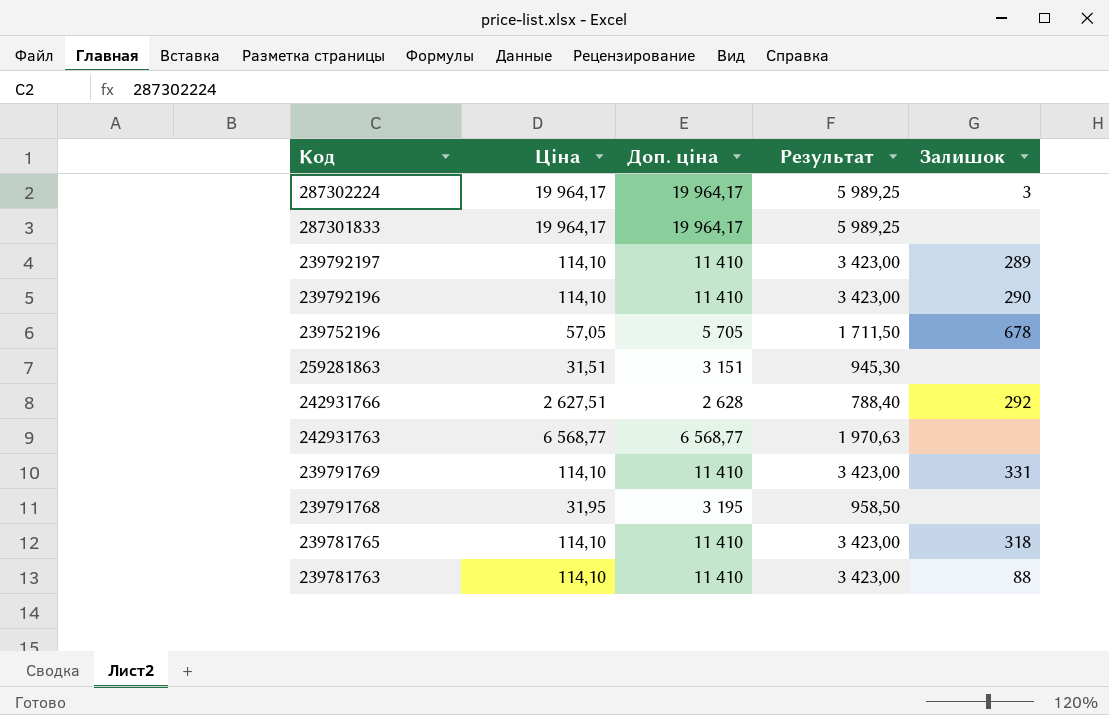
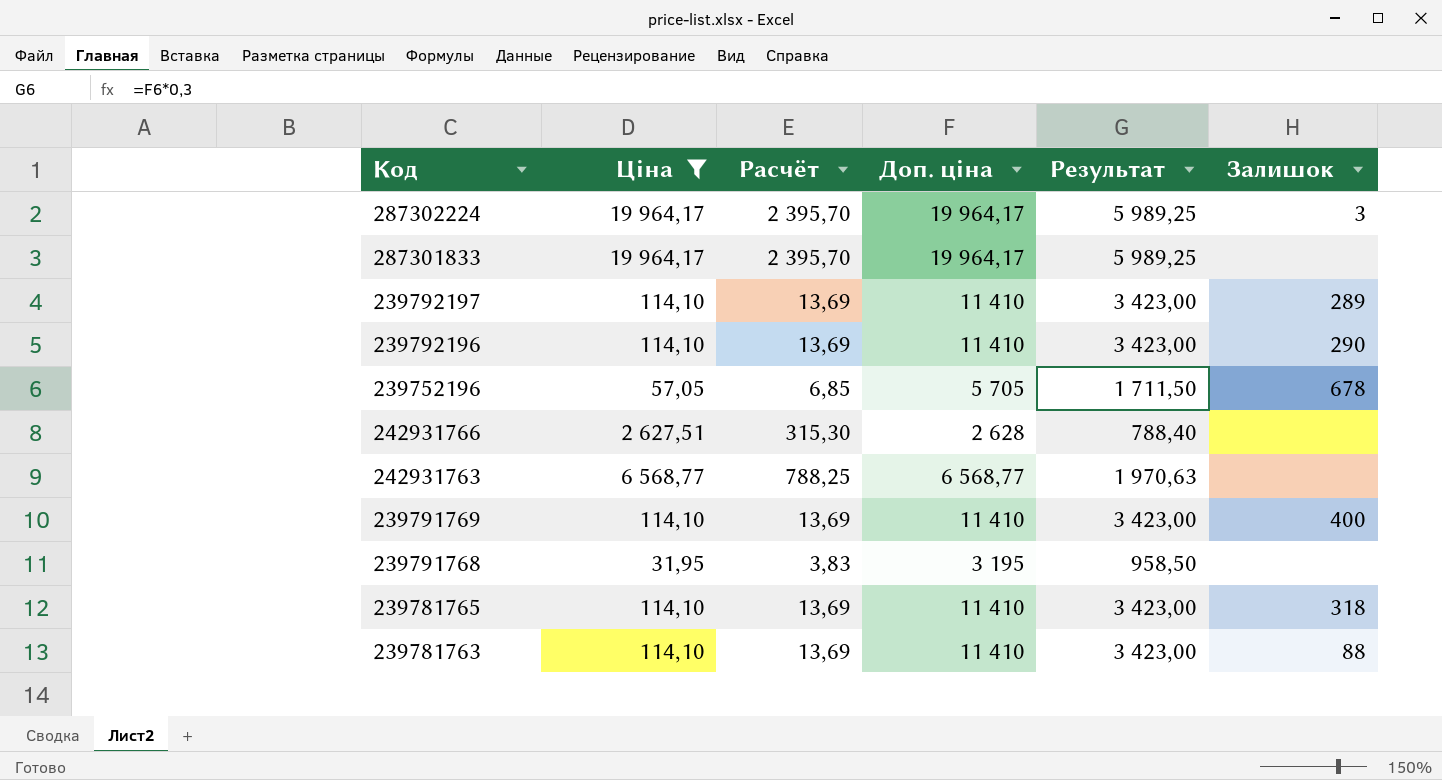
filter: none -> Ціна != 31,51
column Расчёт | formula: none -> [Ціна] * 0,12
242931766 | Залишок: 292 -> none
239791769 | Залишок: 331 -> 400

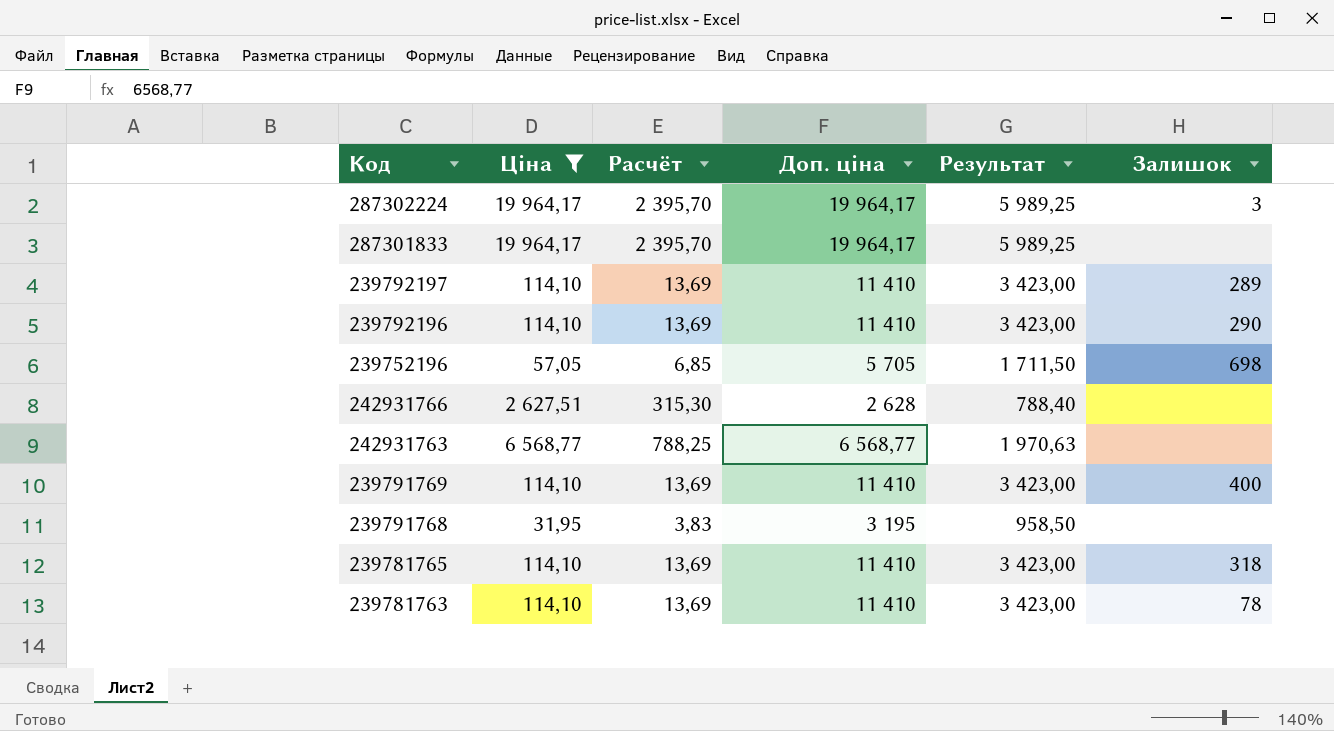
239752196 | Залишок: 678 -> 698
239781763 | Залишок: 88 -> 78

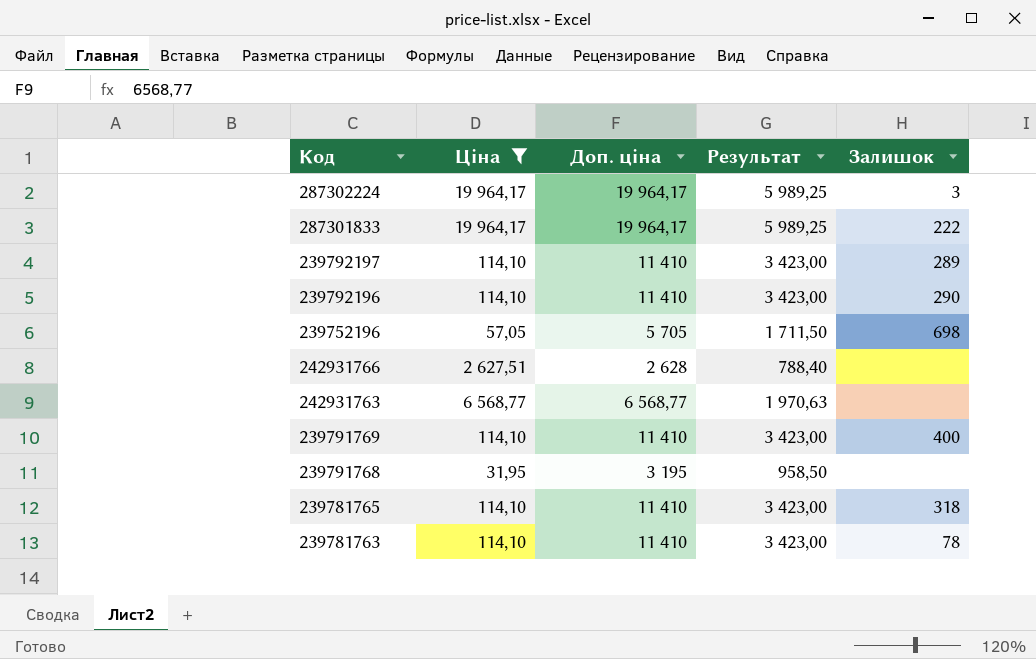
column Расчёт | formula: [Ціна] * 0,12 -> none
287301833 | Залишок: none -> 222

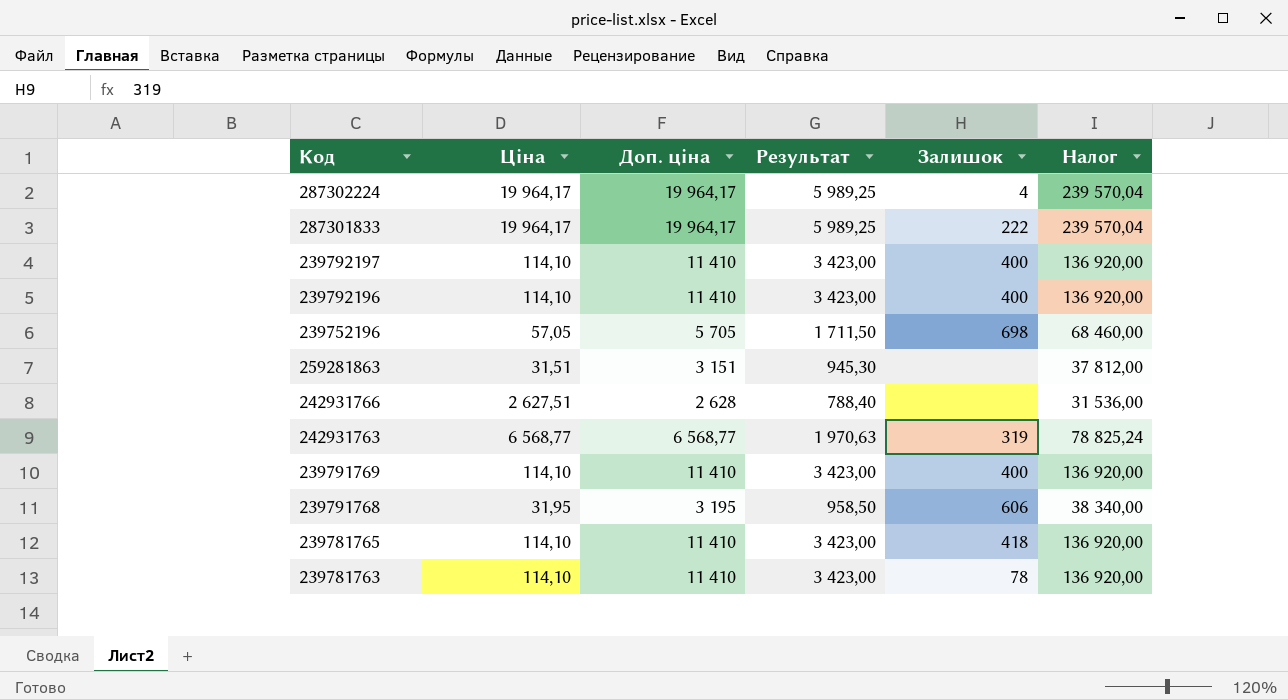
filter: Ціна != 31,51 -> none
column Налог | formula: none -> [Доп. ціна] * 12
287302224 | Залишок: 3 -> 4
239792197 | Залишок: 289 -> 400
239792196 | Залишок: 290 -> 400
242931763 | Залишок: none -> 319
239791768 | Залишок: none -> 606
239781765 | Залишок: 318 -> 418

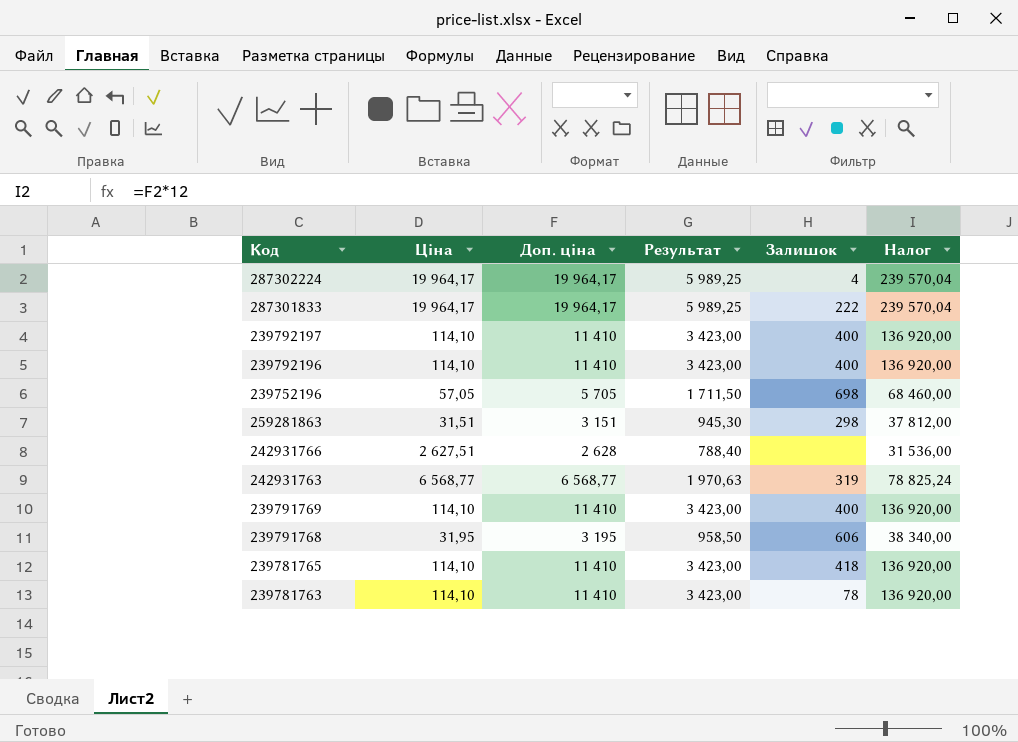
259281863 | Залишок: none -> 298

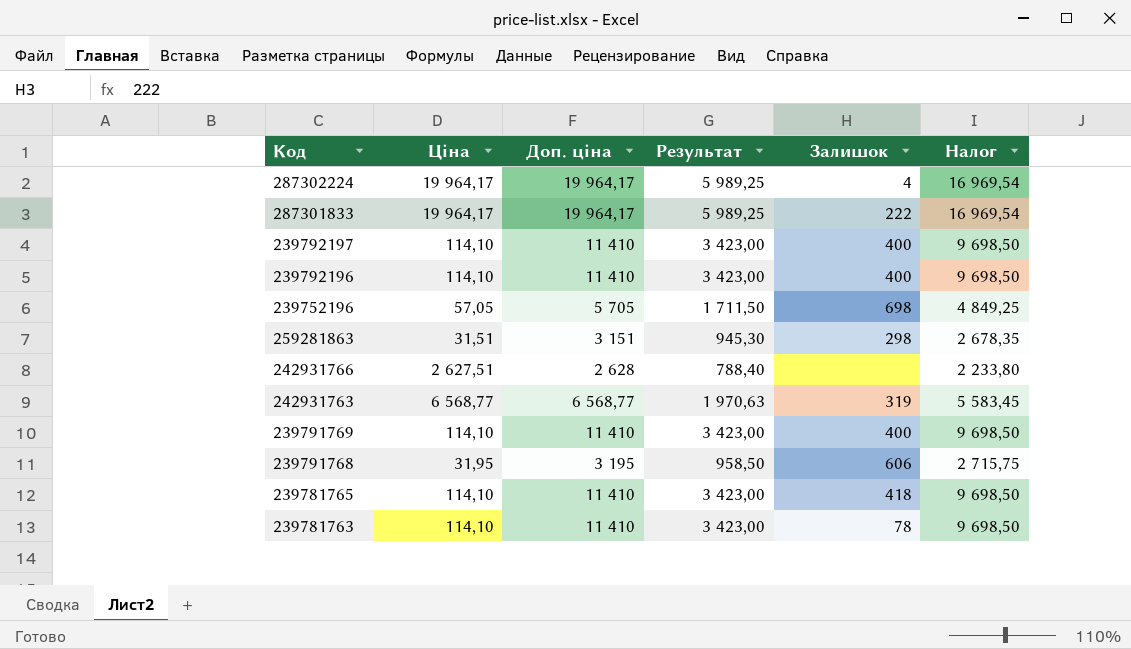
column Налог | formula: [Доп. ціна] * 12 -> [Доп. ціна] * 0,85

